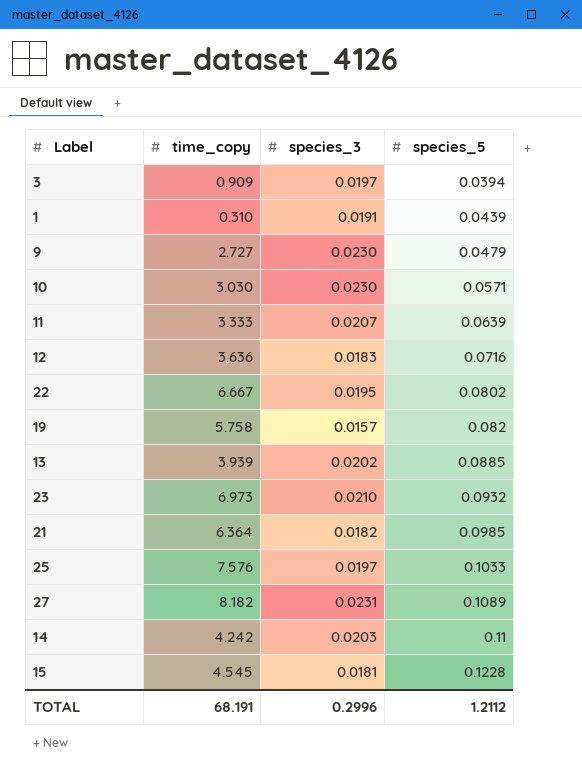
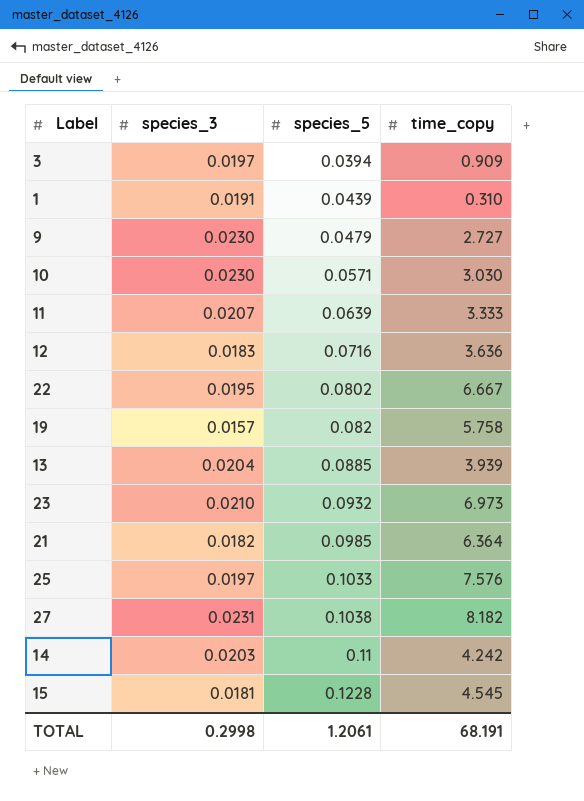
column time_copy | position: 2 -> 4
13 | species_3: 0.0202 -> 0.0204
27 | species_5: 0.1089 -> 0.1038
TOTAL | species_3: 0.2996 -> 0.2998
TOTAL | species_5: 1.2112 -> 1.2061

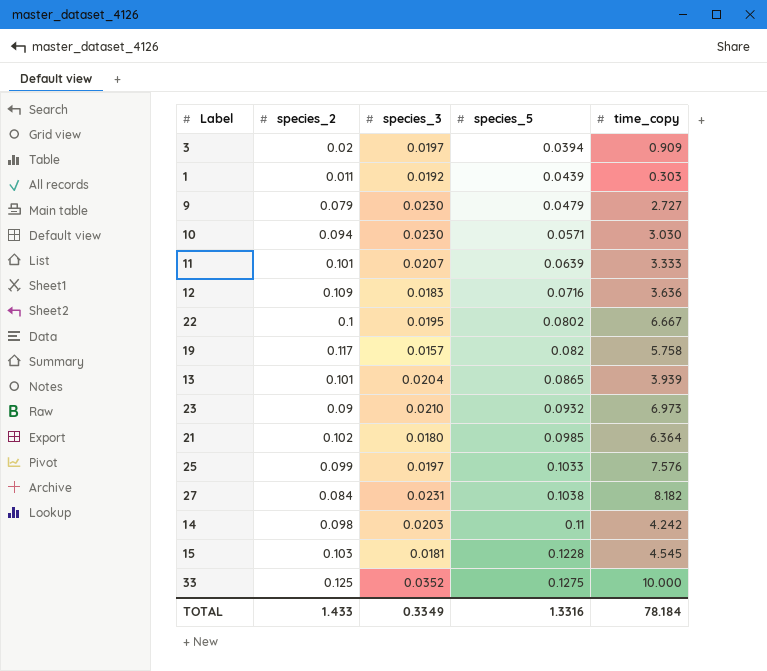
column species_2 | position: none -> 2
1 | species_3: 0.0191 -> 0.0192
1 | time_copy: 0.310 -> 0.303
13 | species_5: 0.0885 -> 0.0865
21 | species_3: 0.0182 -> 0.0180
row 33: none -> 0.125 | 0.0352 | 0.1275 | 10.000
TOTAL | species_3: 0.2998 -> 0.3349
TOTAL | species_5: 1.2061 -> 1.3316
TOTAL | time_copy: 68.191 -> 78.184

